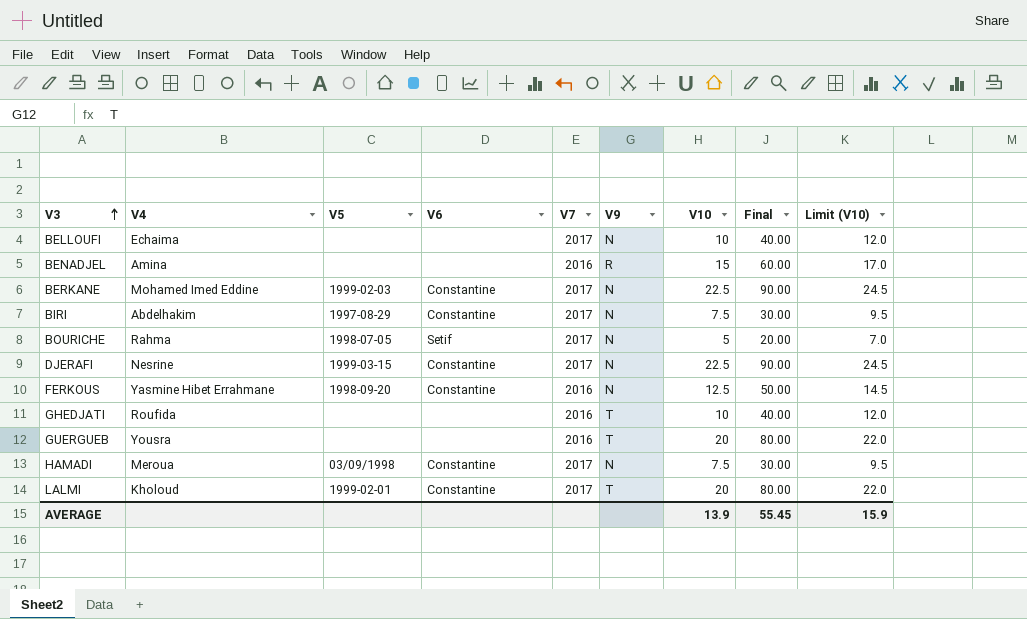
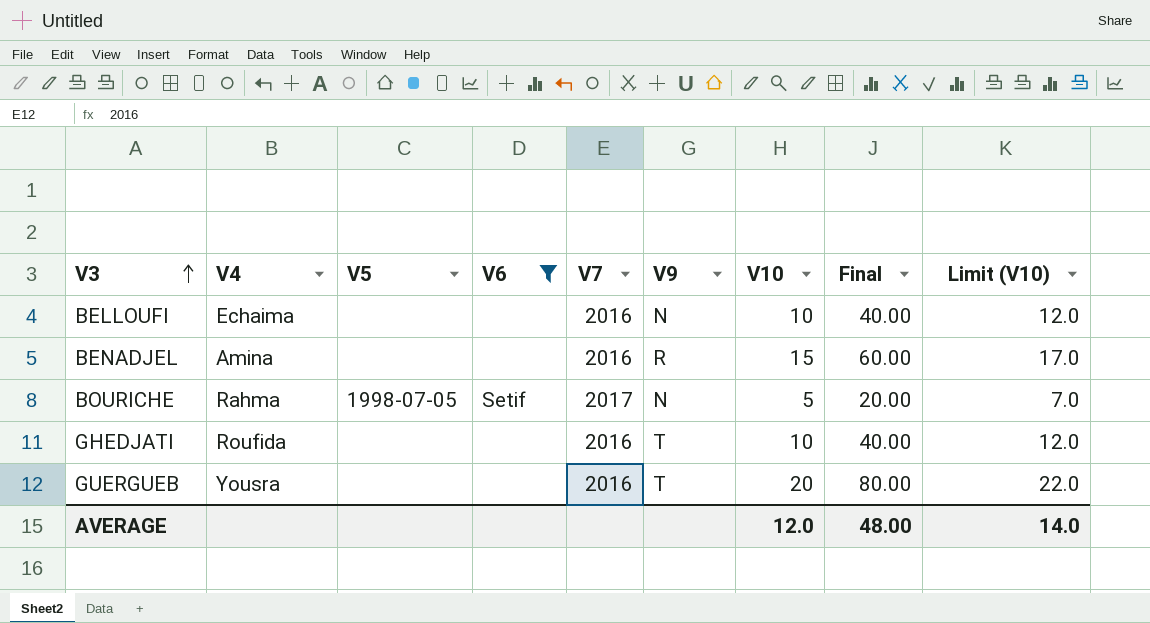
filter: none -> V6 != Constantine
BELLOUFI | V7: 2017 -> 2016
AVERAGE | V10: 13.9 -> 12.0
AVERAGE | Final: 55.45 -> 48.00
AVERAGE | Limit (V10): 15.9 -> 14.0

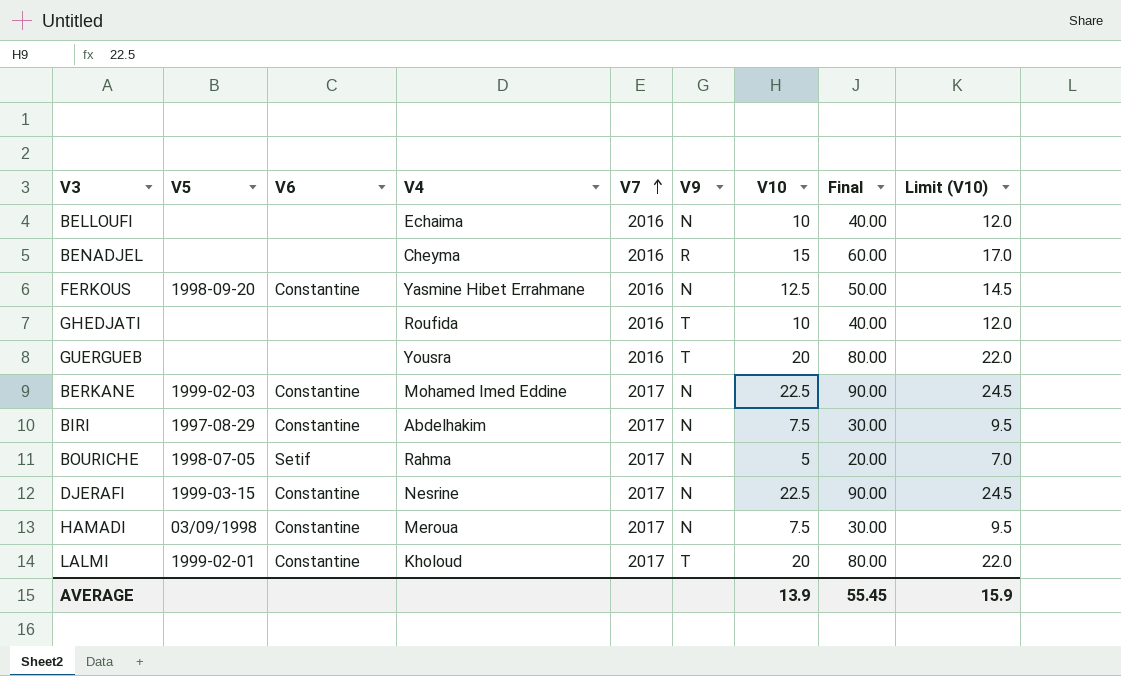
filter: V6 != Constantine -> none
row order: V3 ascending -> V7 ascending
column V4 | position: 2 -> 4
BENADJEL | V4: Amina -> Cheyma
AVERAGE | V10: 12.0 -> 13.9
AVERAGE | Final: 48.00 -> 55.45
AVERAGE | Limit (V10): 14.0 -> 15.9

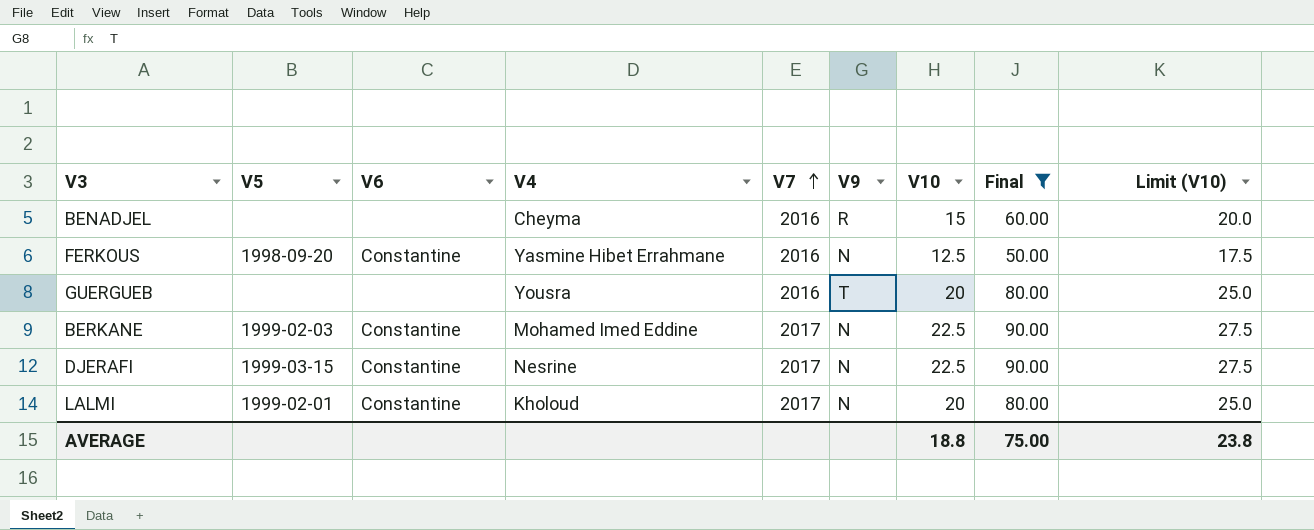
filter: none -> Final >= 50.00
column Limit (V10) | formula: [V10] + 2 -> [V10] + 5
LALMI | V9: T -> N
AVERAGE | V10: 13.9 -> 18.8
AVERAGE | Final: 55.45 -> 75.00
AVERAGE | Limit (V10): 15.9 -> 23.8

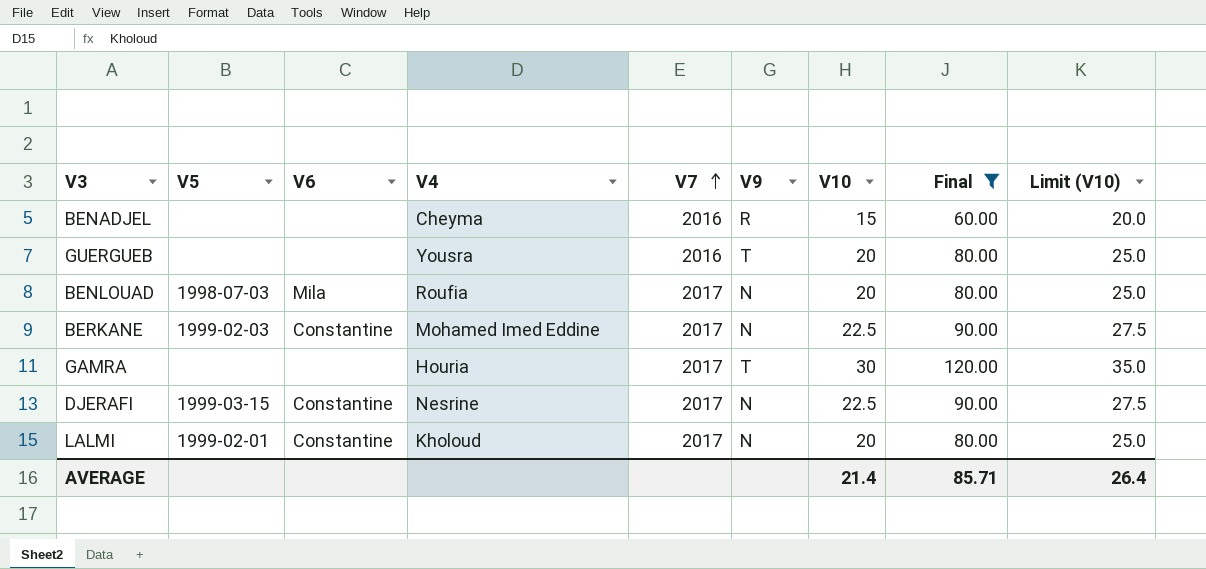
row FERKOUS: 1998-09-20 | Constantine | Yasmine Hibet Errahmane | 2016 | N | 12.5 | 50.00 | 17.5 -> none
row BENLOUAD: none -> 1998-07-03 | Mila | Roufia | 2017 | N | 20 | 80.00 | 25.0
row GAMRA: none -> none | none | Houria | 2017 | T | 30 | 120.00 | 35.0
AVERAGE | V10: 18.8 -> 21.4
AVERAGE | Final: 75.00 -> 85.71
AVERAGE | Limit (V10): 23.8 -> 26.4

